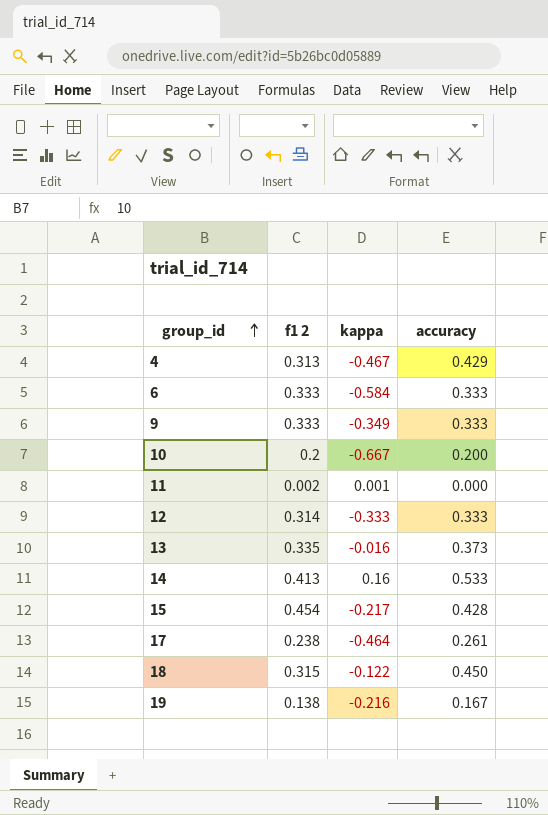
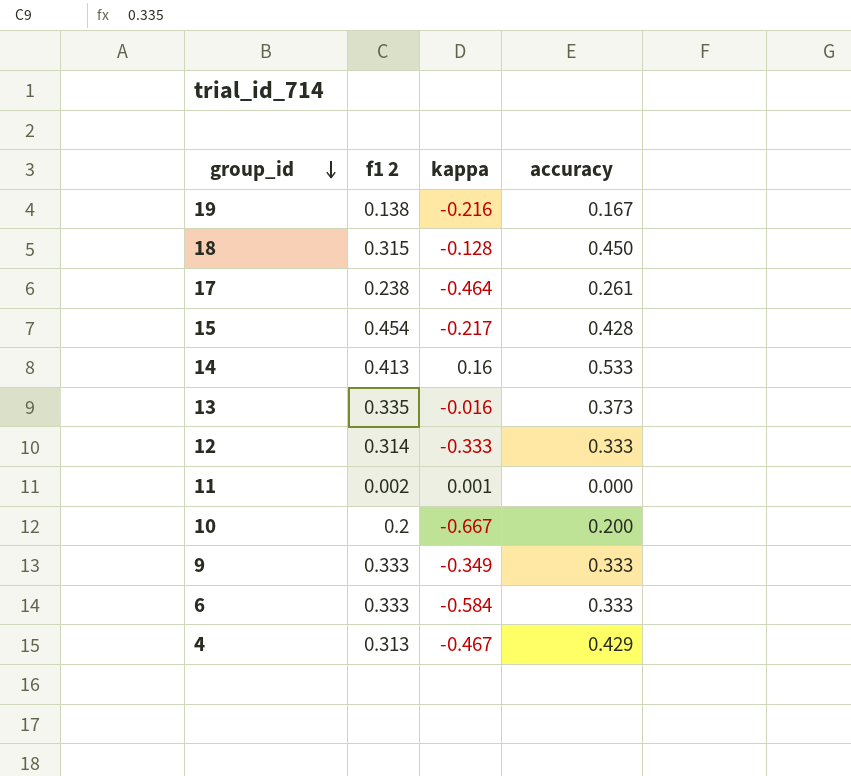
row order: group_id ascending -> group_id descending
18 | kappa: -0.122 -> -0.128

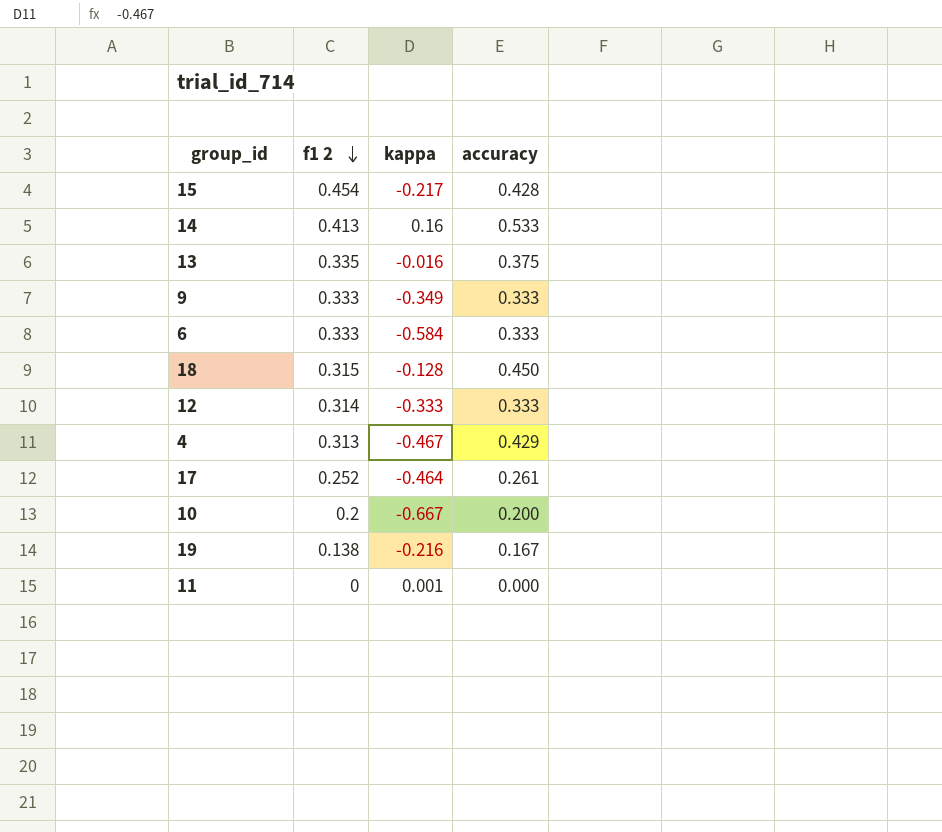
row order: group_id descending -> f1 2 descending
13 | accuracy: 0.373 -> 0.375
17 | f1 2: 0.238 -> 0.252
11 | f1 2: 0.002 -> 0

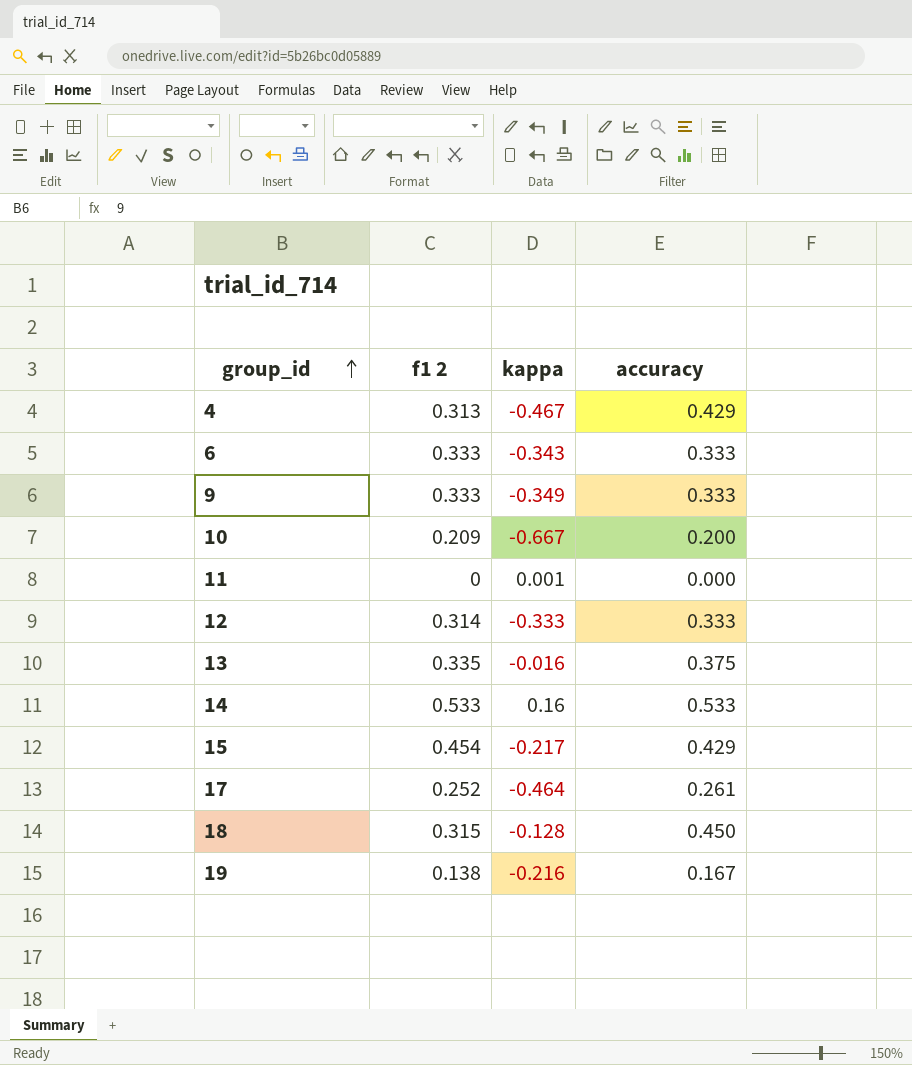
row order: f1 2 descending -> group_id ascending
6 | kappa: -0.584 -> -0.343
10 | f1 2: 0.2 -> 0.209
14 | f1 2: 0.413 -> 0.533
15 | accuracy: 0.428 -> 0.429

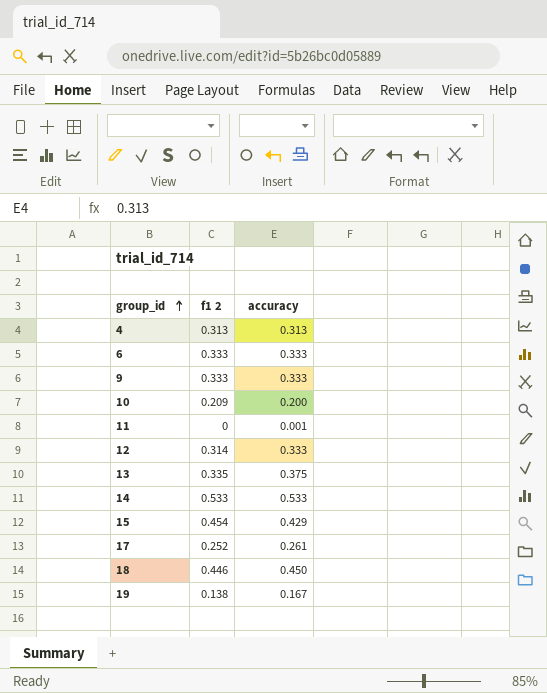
column kappa | position: 3 -> none
4 | accuracy: 0.429 -> 0.313
11 | accuracy: 0.000 -> 0.001
18 | f1 2: 0.315 -> 0.446

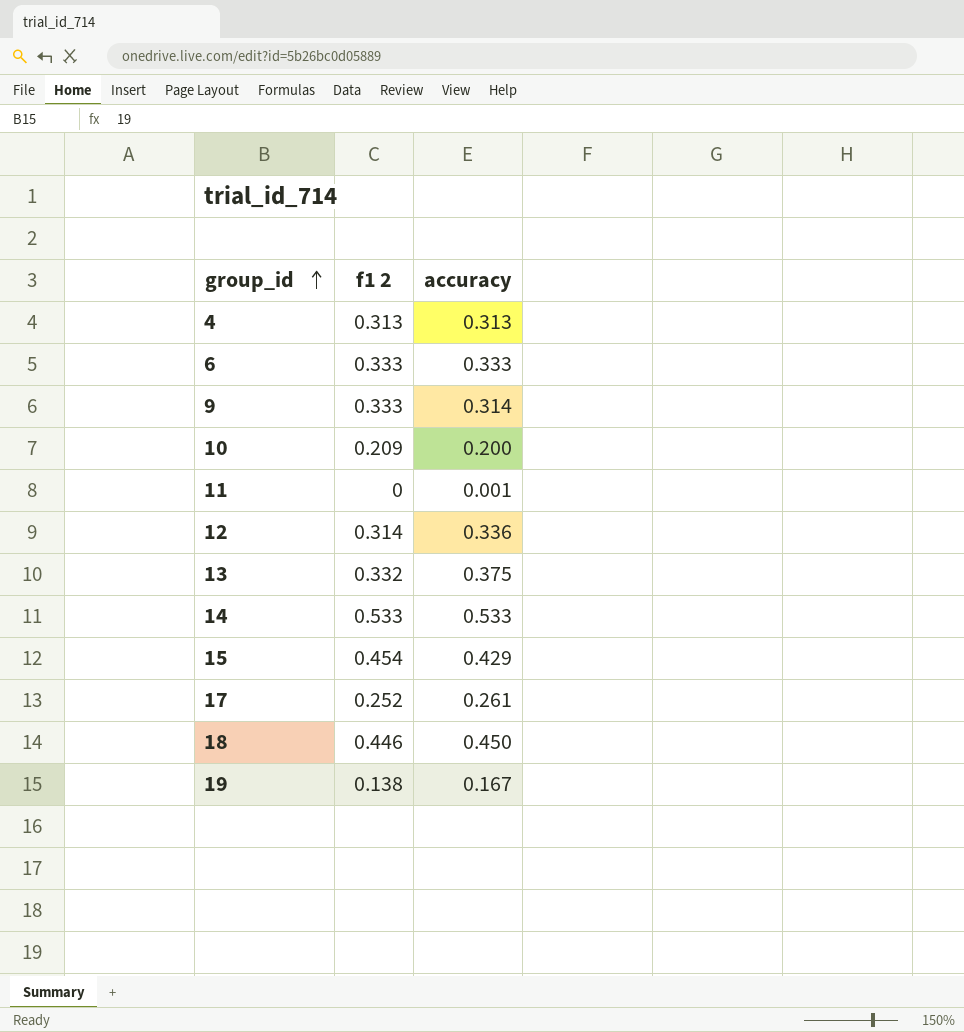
9 | accuracy: 0.333 -> 0.314
12 | accuracy: 0.333 -> 0.336
13 | f1 2: 0.335 -> 0.332

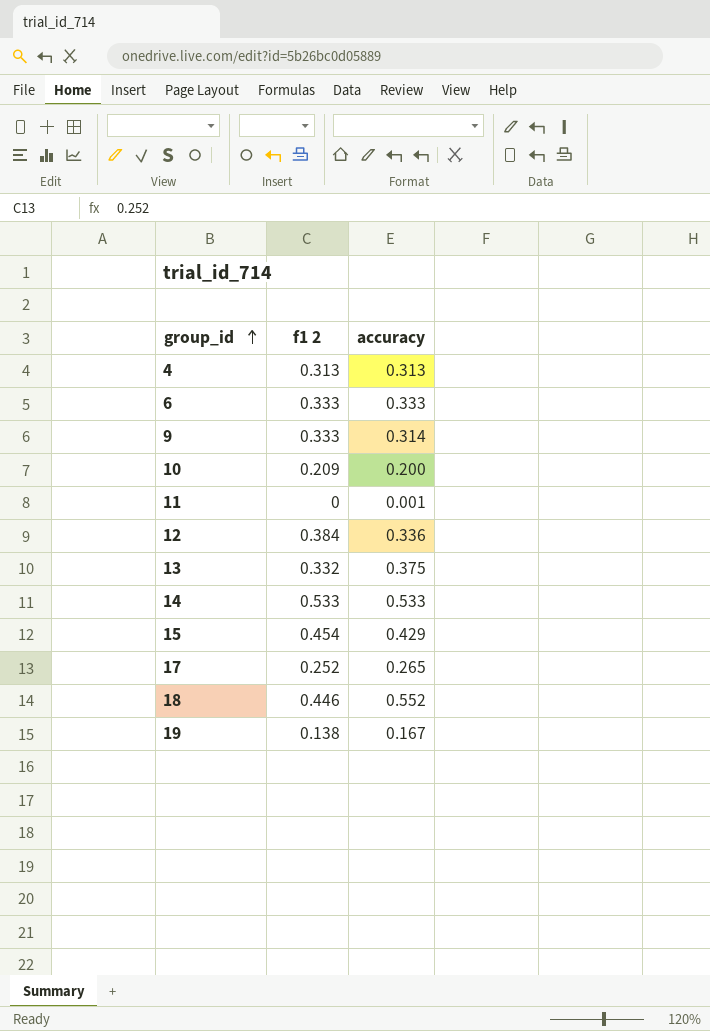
12 | f1 2: 0.314 -> 0.384
17 | accuracy: 0.261 -> 0.265
18 | accuracy: 0.450 -> 0.552

